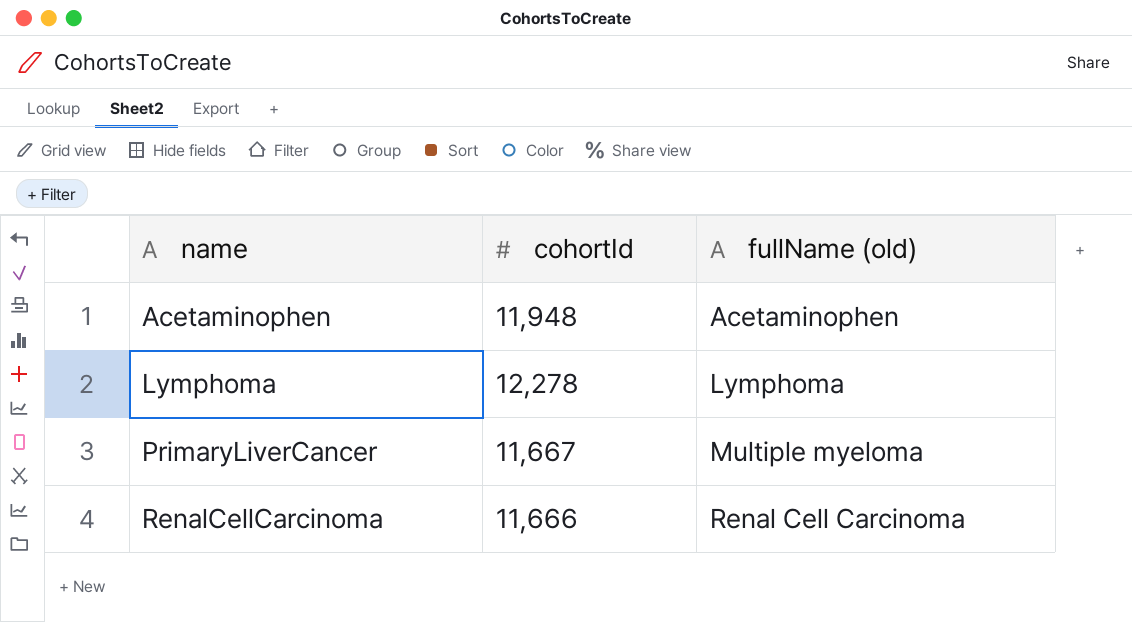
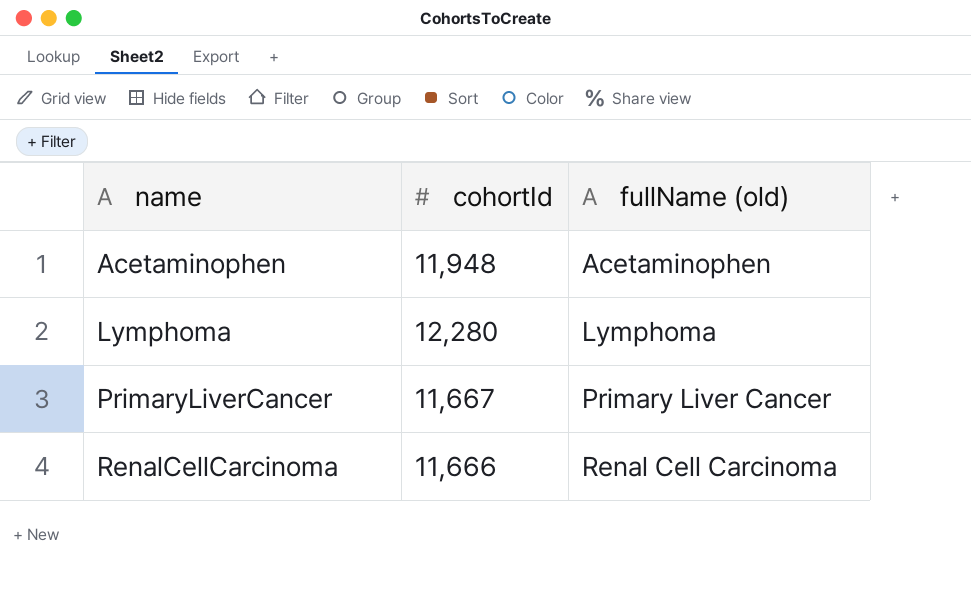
Lymphoma | cohortId: 12,278 -> 12,280
PrimaryLiverCancer | fullName (old): Multiple myeloma -> Primary Liver Cancer

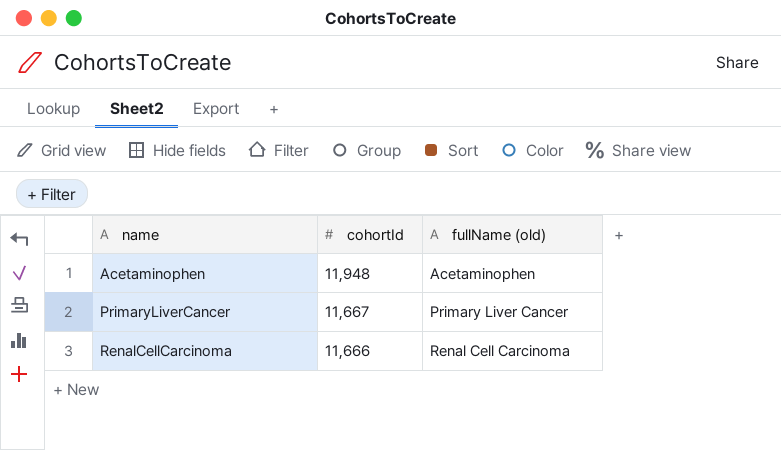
row Lymphoma: 12,280 | Lymphoma -> none

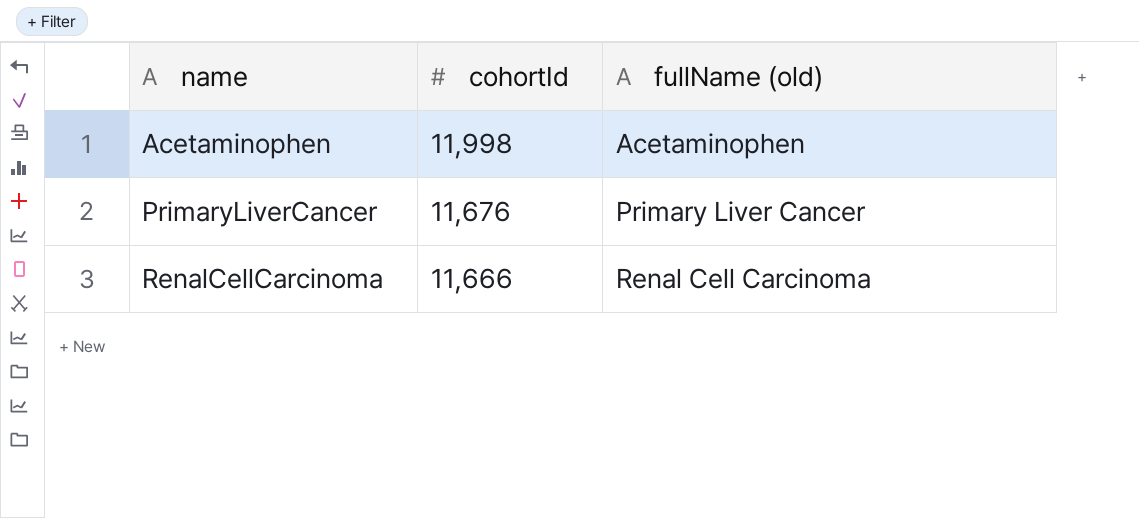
Acetaminophen | cohortId: 11,948 -> 11,998
PrimaryLiverCancer | cohortId: 11,667 -> 11,676

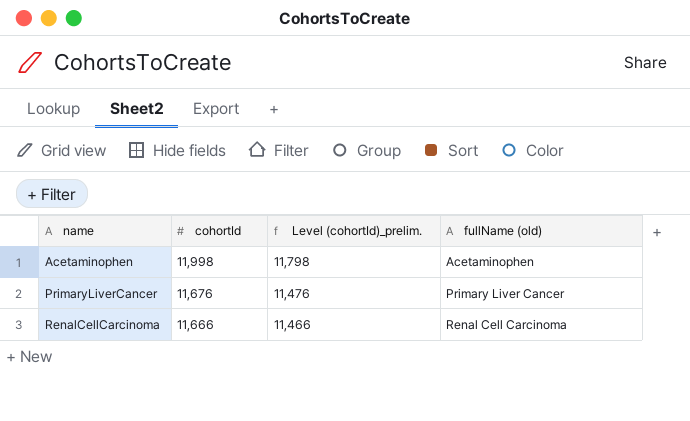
column Level (cohortId)_prelim. | formula: none -> [cohortId] - 200

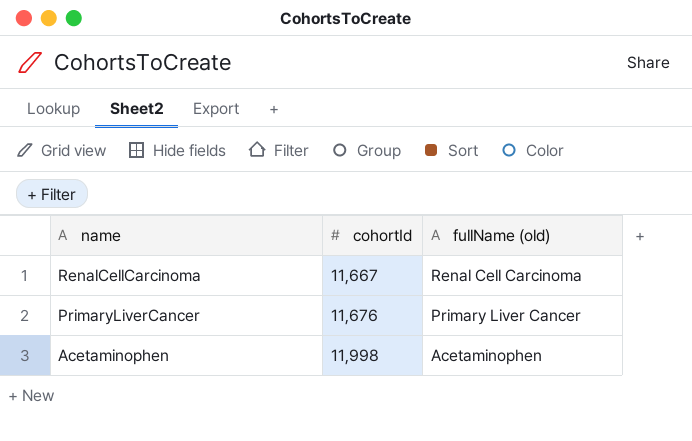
row order: name ascending -> name descending
column Level (cohortId)_prelim. | formula: [cohortId] - 200 -> none
RenalCellCarcinoma | cohortId: 11,666 -> 11,667

